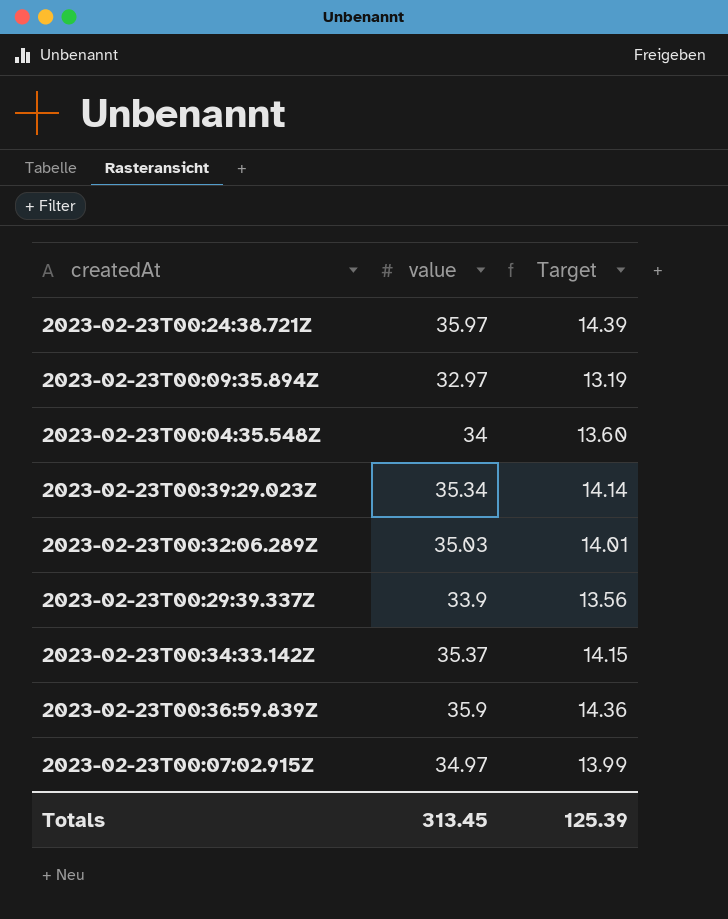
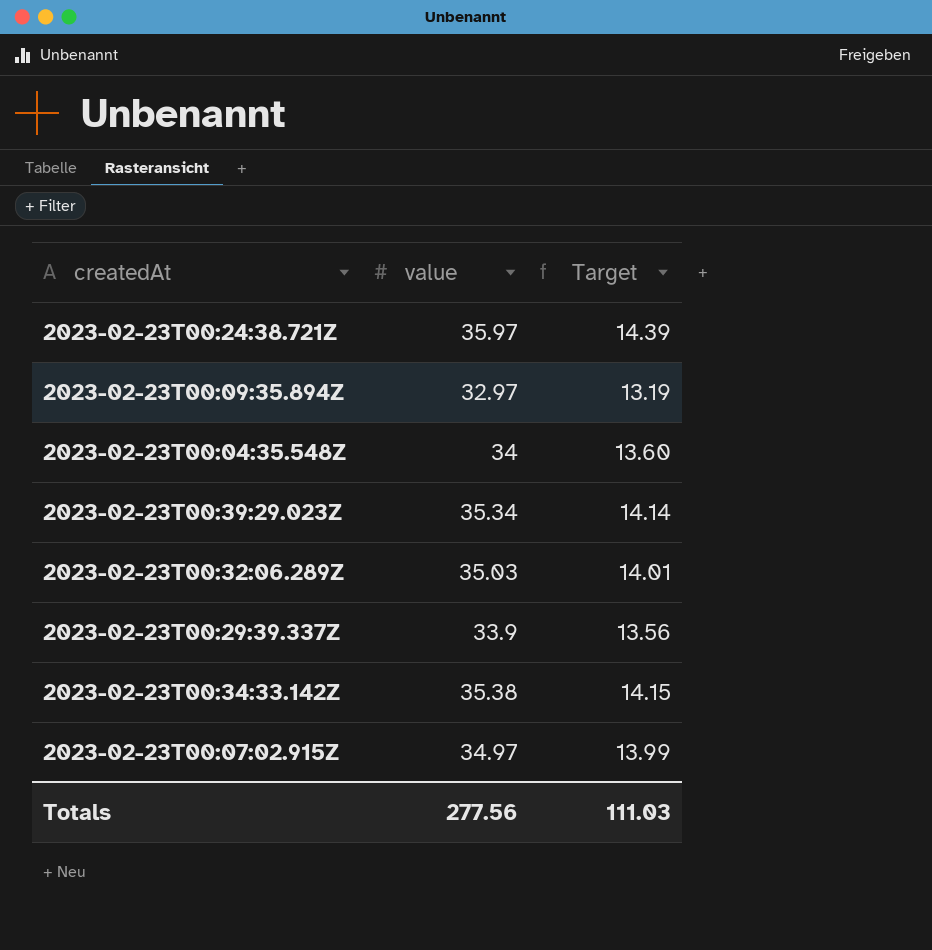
row 2023-02-23T00:36:59.839Z: 35.9 | 14.36 -> none
2023-02-23T00:34:33.142Z | value: 35.37 -> 35.38
Totals | value: 313.45 -> 277.56
Totals | Target: 125.39 -> 111.03

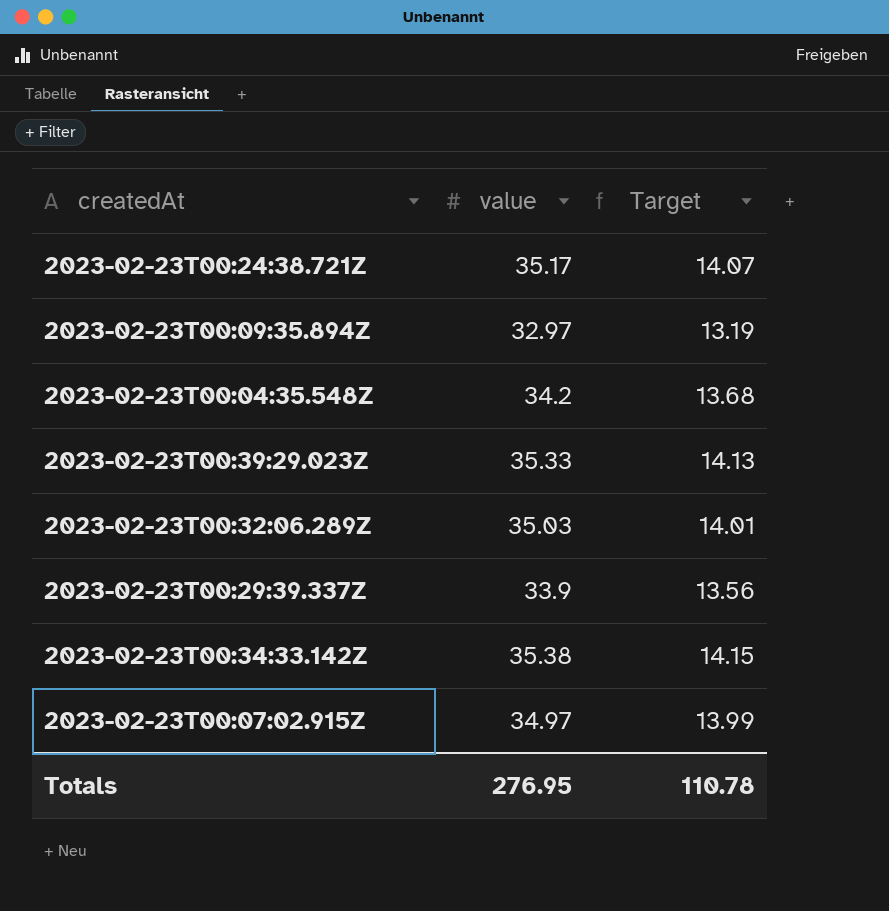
2023-02-23T00:24:38.721Z | value: 35.97 -> 35.17
2023-02-23T00:24:38.721Z | Target: 14.39 -> 14.07
2023-02-23T00:04:35.548Z | value: 34 -> 34.2
2023-02-23T00:04:35.548Z | Target: 13.60 -> 13.68
2023-02-23T00:39:29.023Z | value: 35.34 -> 35.33
2023-02-23T00:39:29.023Z | Target: 14.14 -> 14.13
Totals | value: 277.56 -> 276.95
Totals | Target: 111.03 -> 110.78

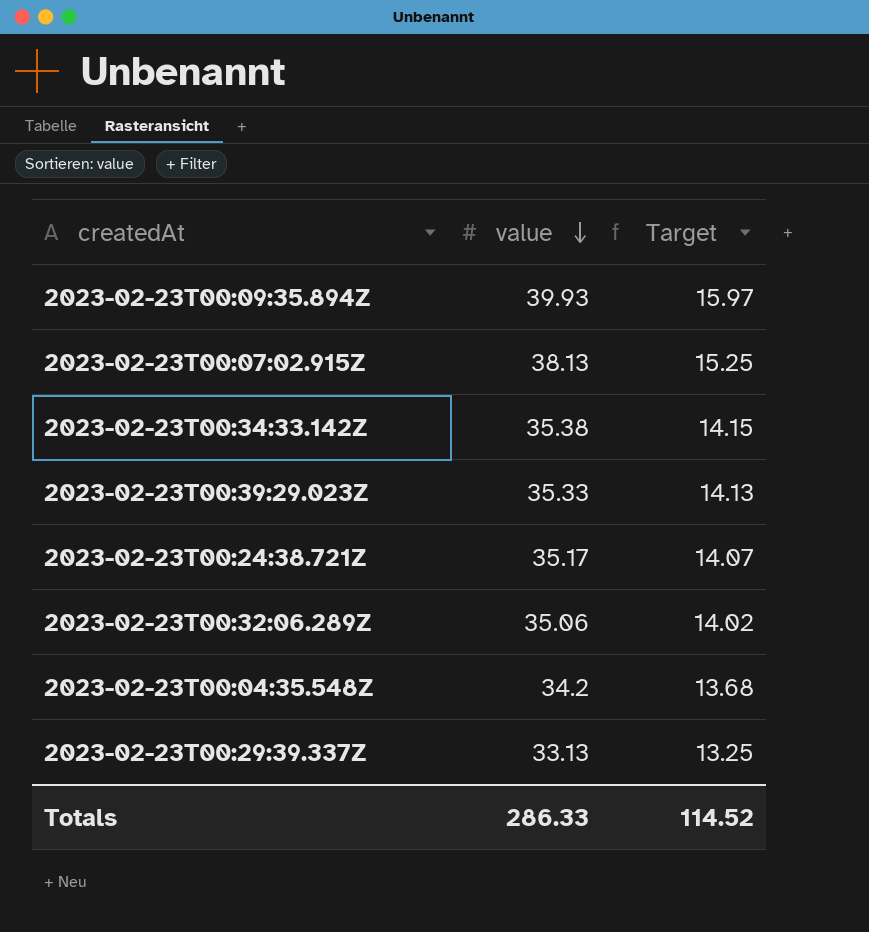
row order: none -> value descending
2023-02-23T00:09:35.894Z | value: 32.97 -> 39.93
2023-02-23T00:09:35.894Z | Target: 13.19 -> 15.97
2023-02-23T00:07:02.915Z | value: 34.97 -> 38.13
2023-02-23T00:07:02.915Z | Target: 13.99 -> 15.25
2023-02-23T00:32:06.289Z | value: 35.03 -> 35.06
2023-02-23T00:32:06.289Z | Target: 14.01 -> 14.02
2023-02-23T00:29:39.337Z | value: 33.9 -> 33.13
2023-02-23T00:29:39.337Z | Target: 13.56 -> 13.25
Totals | value: 276.95 -> 286.33
Totals | Target: 110.78 -> 114.52

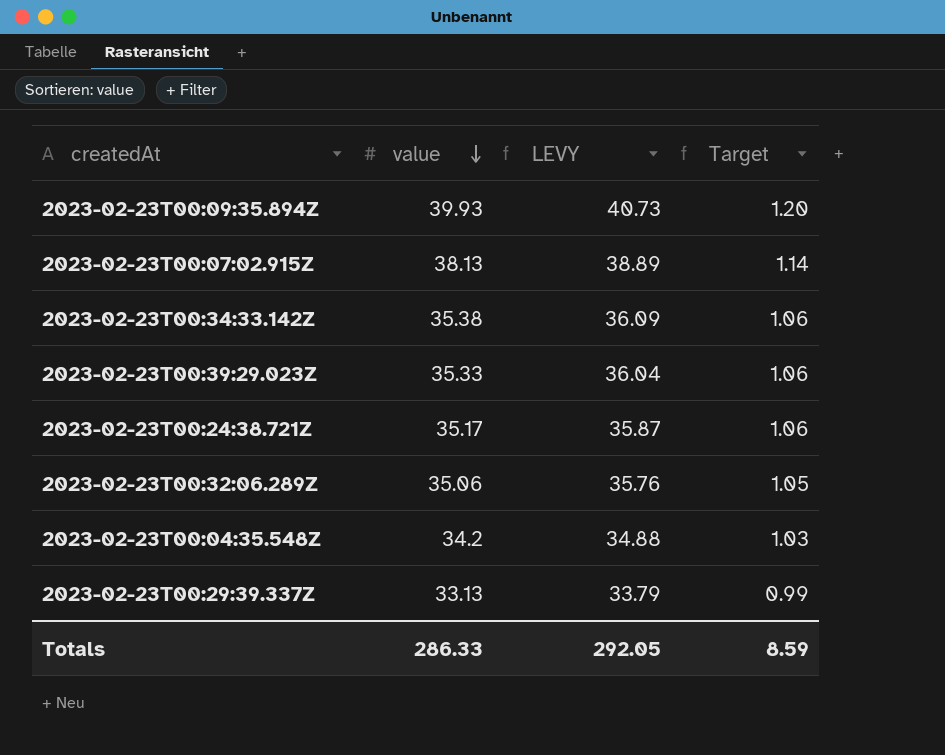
column LEVY | formula: none -> [value] * 1.02
column Target | formula: [value] * 0.4 -> [value] * 0.03
Totals | Target: 114.52 -> 8.59

